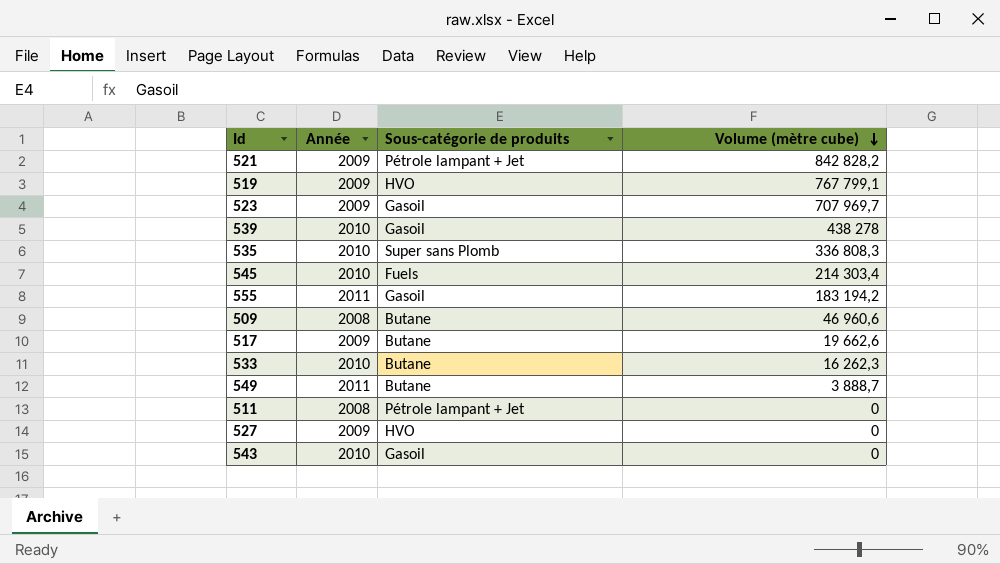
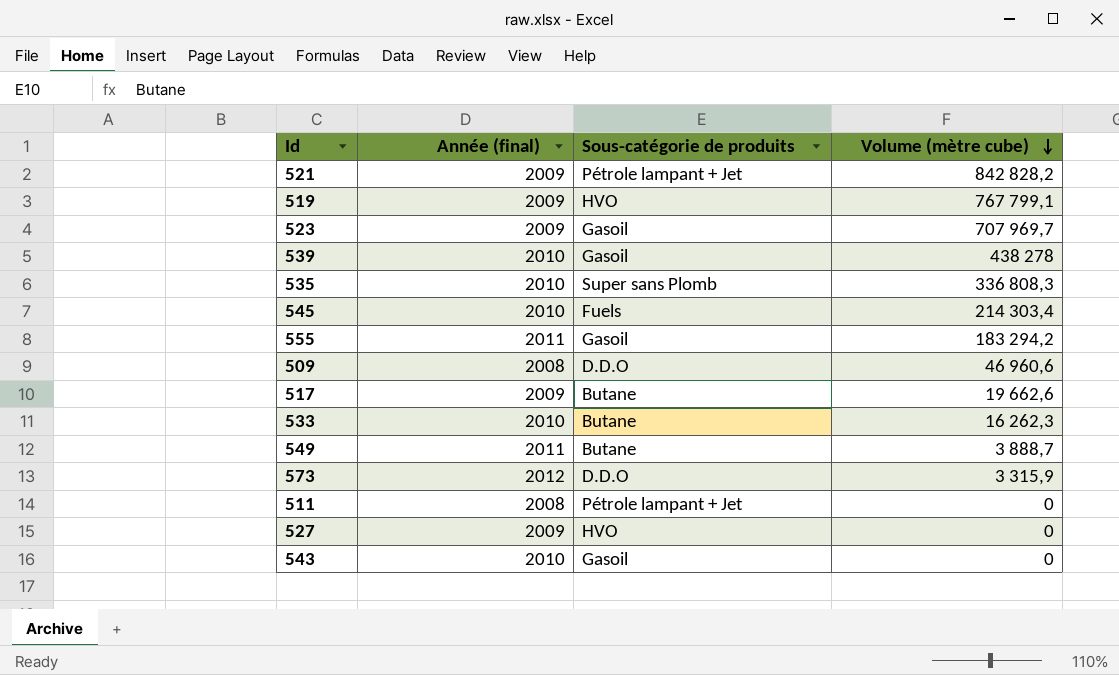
column name: Année -> Année (final)
555 | Volume (mètre cube): 183 194,2 -> 183 294,2
509 | Sous-catégorie de produits: Butane -> D.D.O
row 573: none -> 2012 | D.D.O | 3 315,9

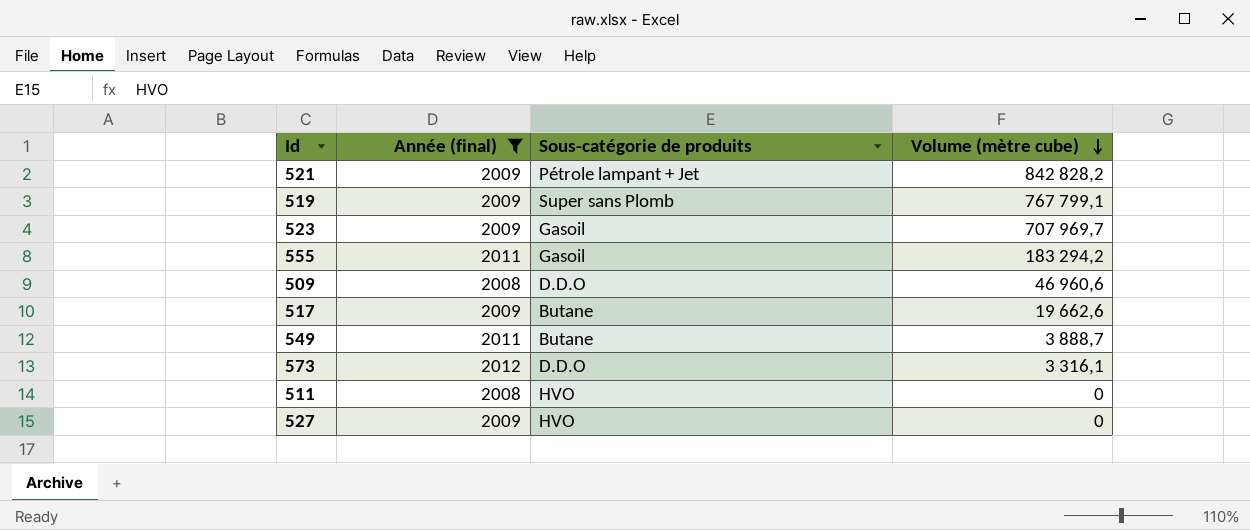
filter: none -> Année (final) != 2010
519 | Sous-catégorie de produits: HVO -> Super sans Plomb
573 | Volume (mètre cube): 3 315,9 -> 3 316,1
511 | Sous-catégorie de produits: Pétrole lampant + Jet -> HVO

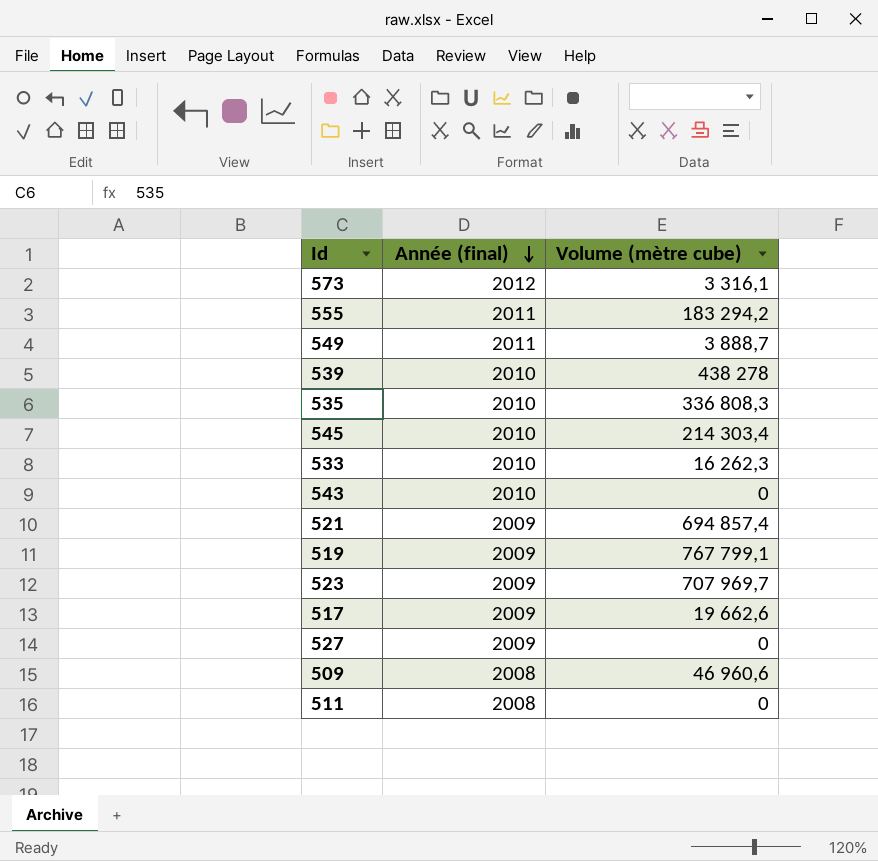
filter: Année (final) != 2010 -> none
row order: Volume (mètre cube) descending -> Année (final) descending
column Sous-catégorie de produits | position: 3 -> none
521 | Volume (mètre cube): 842 828,2 -> 694 857,4

